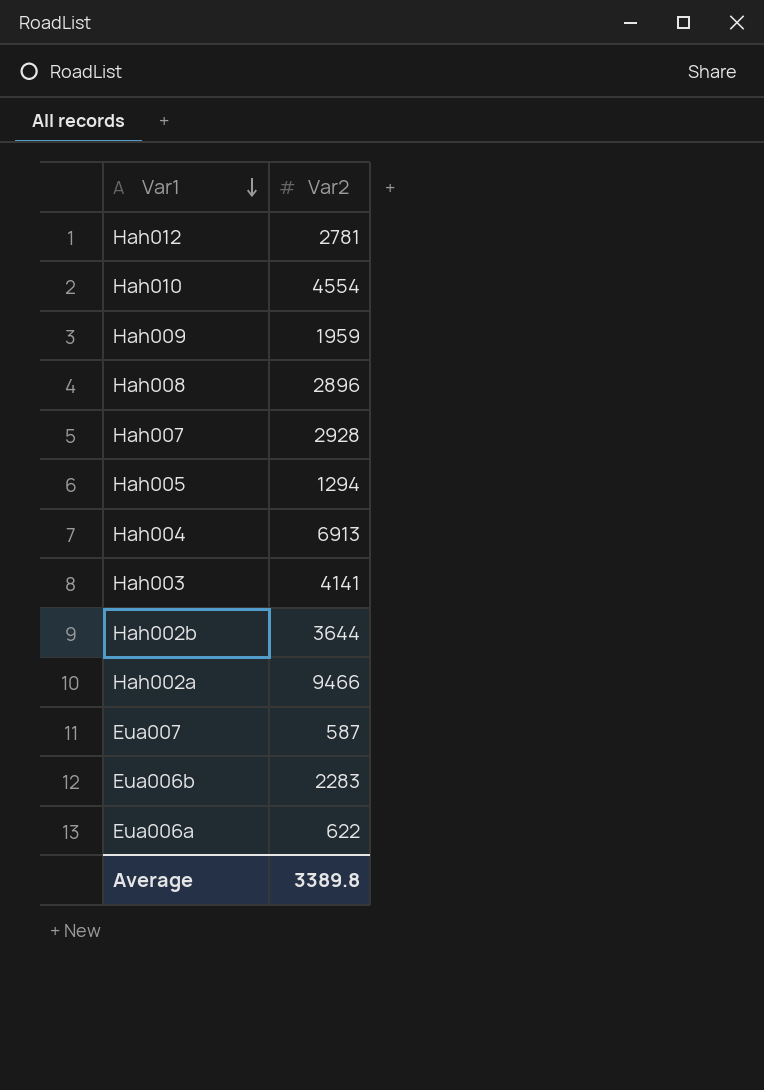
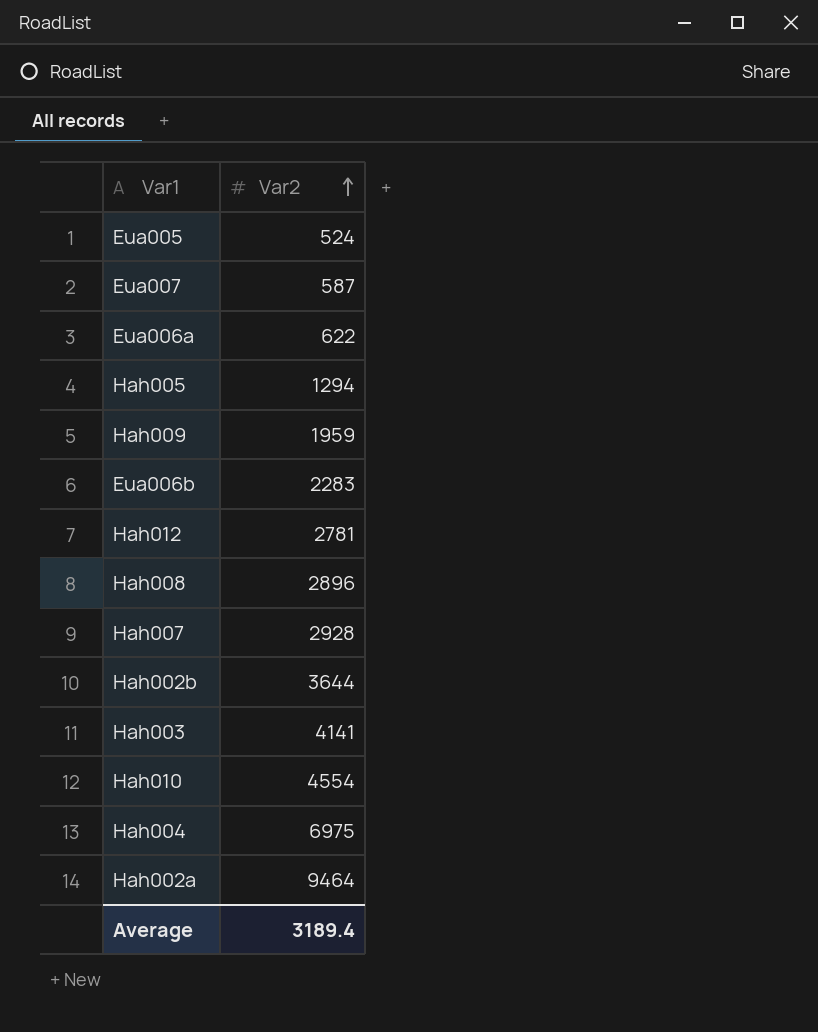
row order: Var1 descending -> Var2 ascending
row Eua005: none -> 524
Hah004 | Var2: 6913 -> 6975
Hah002a | Var2: 9466 -> 9464
Average | Var2: 3389.8 -> 3189.4

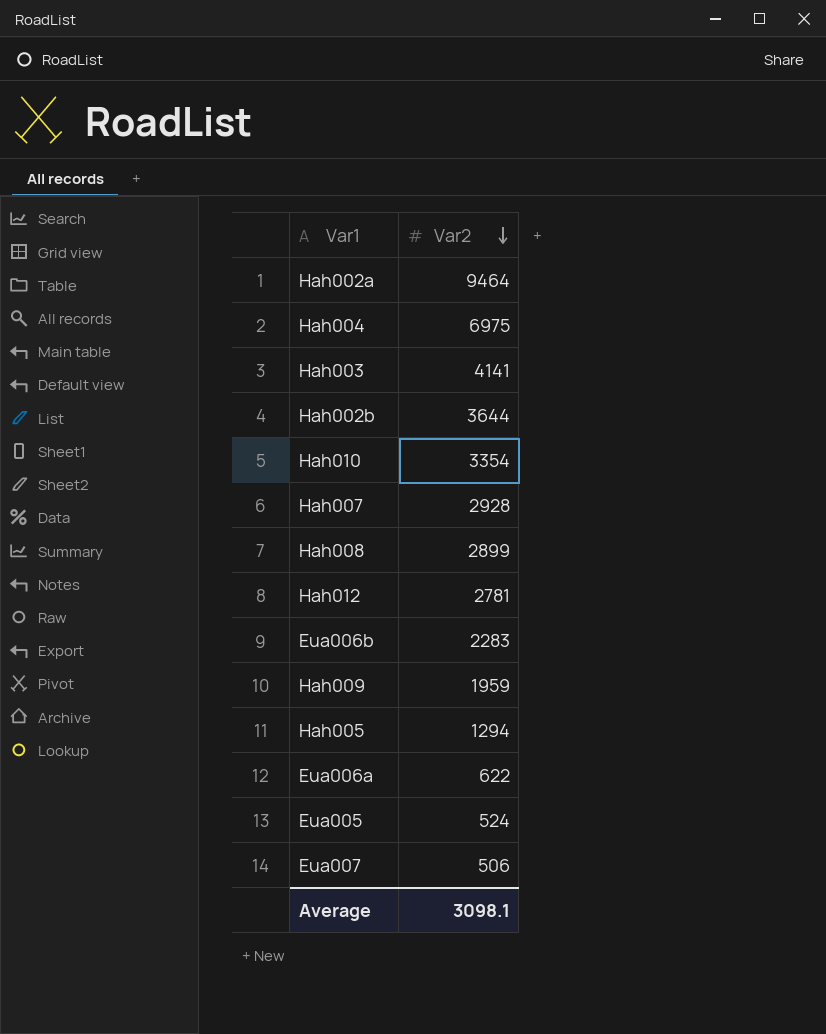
row order: Var2 ascending -> Var2 descending
Hah010 | Var2: 4554 -> 3354
Hah008 | Var2: 2896 -> 2899
Eua007 | Var2: 587 -> 506
Average | Var2: 3189.4 -> 3098.1

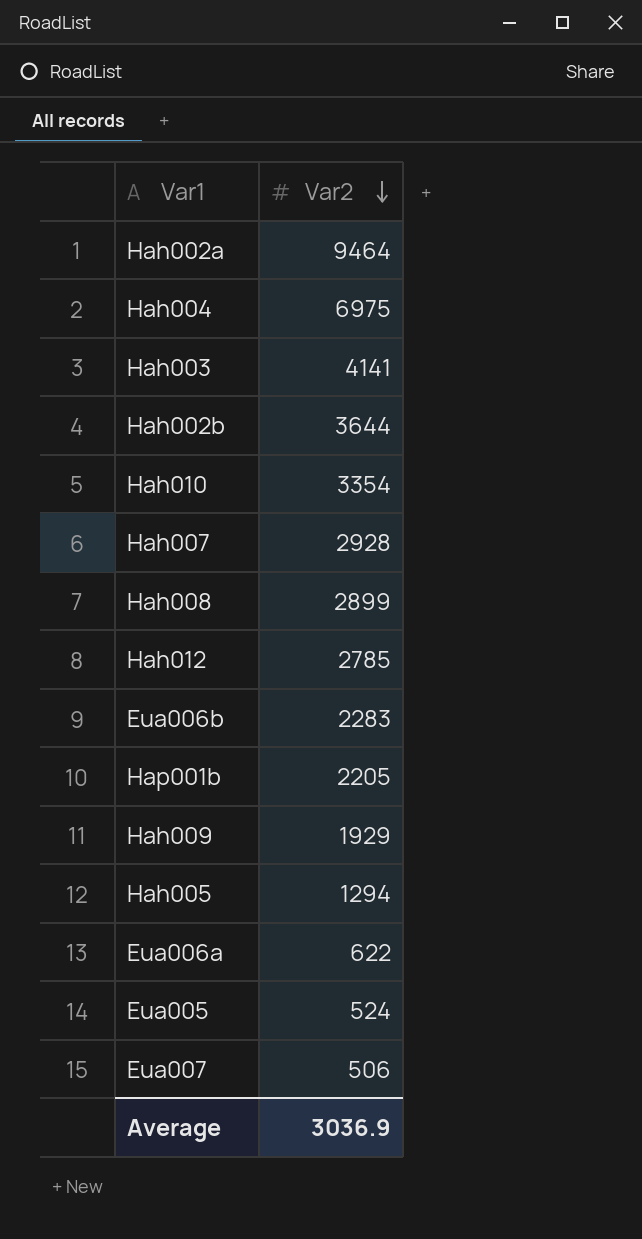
Hah012 | Var2: 2781 -> 2785
row Hap001b: none -> 2205
Hah009 | Var2: 1959 -> 1929
Average | Var2: 3098.1 -> 3036.9

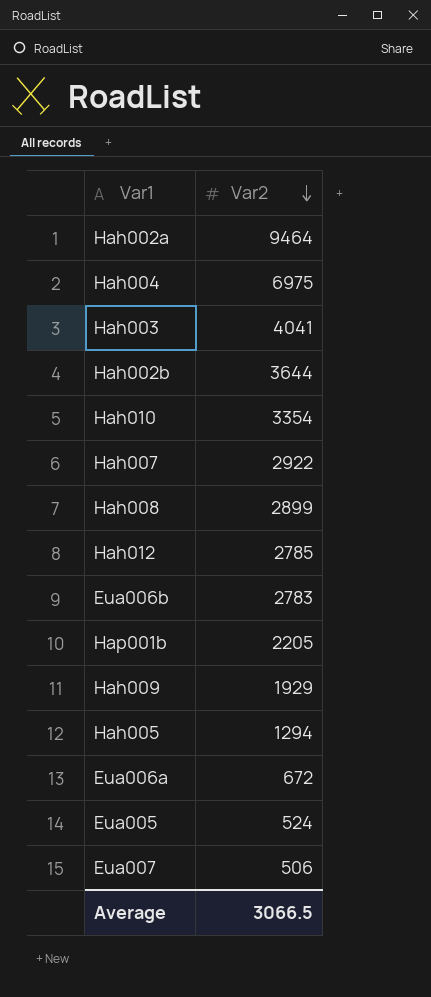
Hah003 | Var2: 4141 -> 4041
Hah007 | Var2: 2928 -> 2922
Eua006b | Var2: 2283 -> 2783
Eua006a | Var2: 622 -> 672
Average | Var2: 3036.9 -> 3066.5

